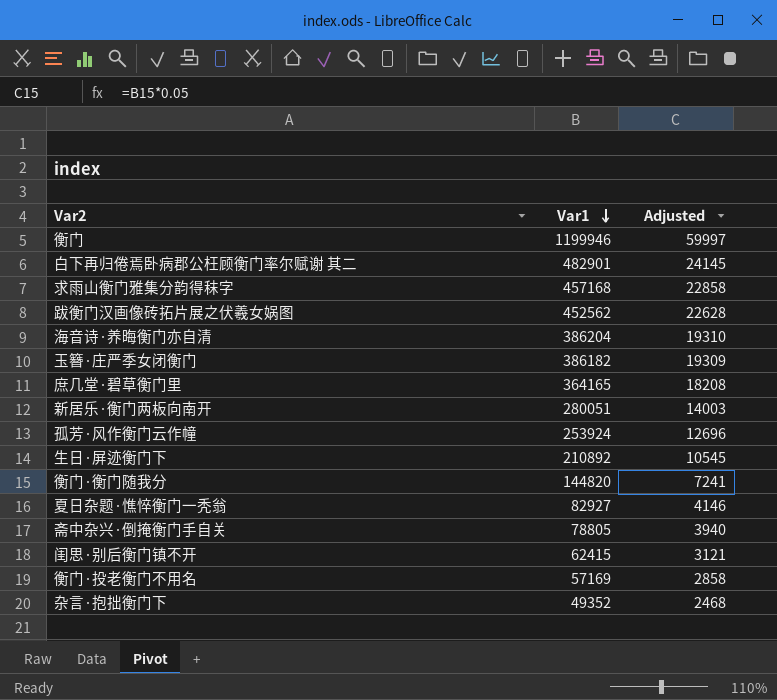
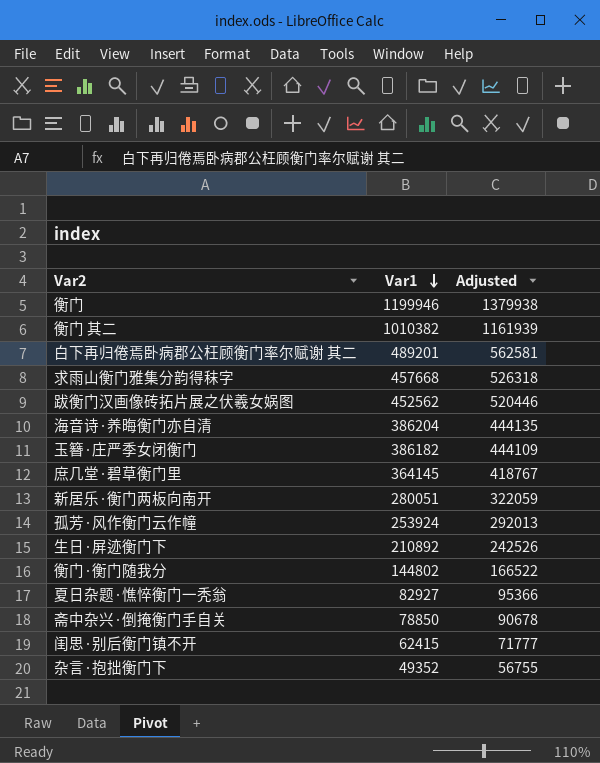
column Adjusted | formula: [Var1] * 0.05 -> [Var1] * 1.15
row 衡门·投老衡门不用名: 57169 | 2858 -> none
row 衡门 其二: none -> 1010382 | 1161939
白下再归倦焉卧病郡公枉顾衡门率尔赋谢 其二 | Var1: 482901 -> 489201
求雨山衡门雅集分韵得秣字 | Var1: 457168 -> 457668
庶几堂·碧草衡门里 | Var1: 364165 -> 364145
衡门·衡门随我分 | Var1: 144820 -> 144802
斋中杂兴·倒掩衡门手自关 | Var1: 78805 -> 78850

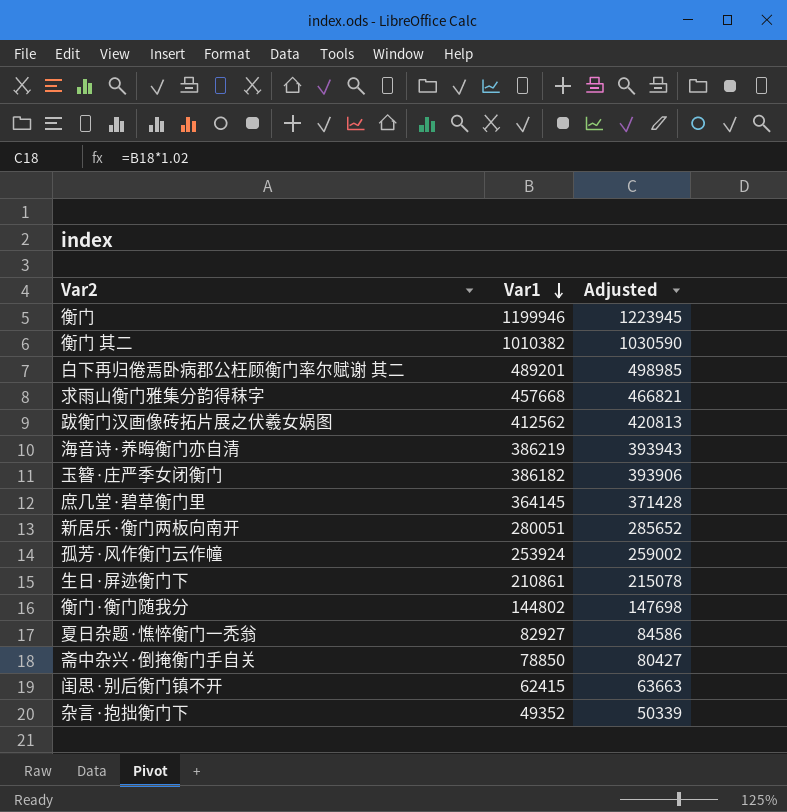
column Adjusted | formula: [Var1] * 1.15 -> [Var1] * 1.02
跋衡门汉画像砖拓片展之伏羲女娲图 | Var1: 452562 -> 412562
海音诗·养晦衡门亦自清 | Var1: 386204 -> 386219
生日·屏迹衡门下 | Var1: 210892 -> 210861

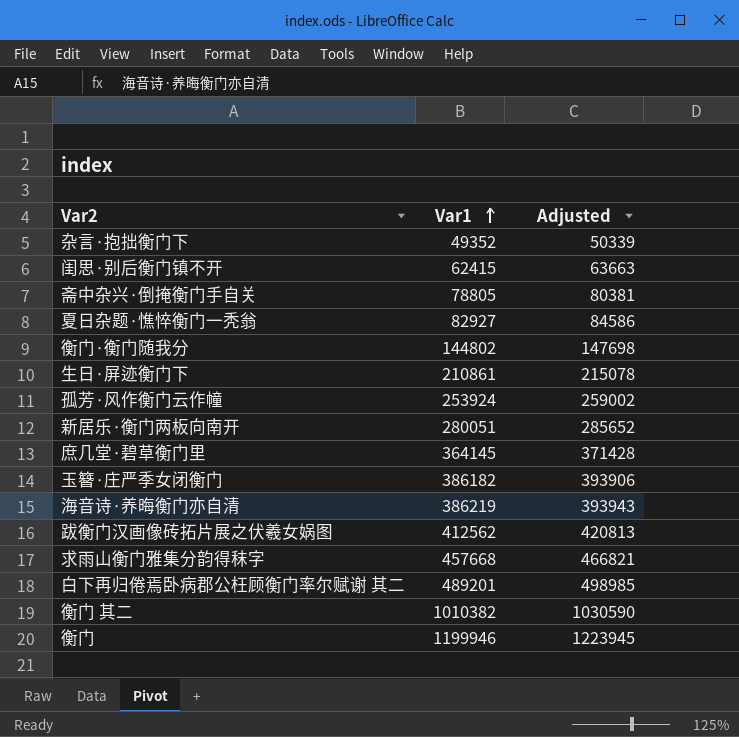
row order: Var1 descending -> Var1 ascending
斋中杂兴·倒掩衡门手自关 | Var1: 78850 -> 78805
斋中杂兴·倒掩衡门手自关 | Adjusted: 80427 -> 80381

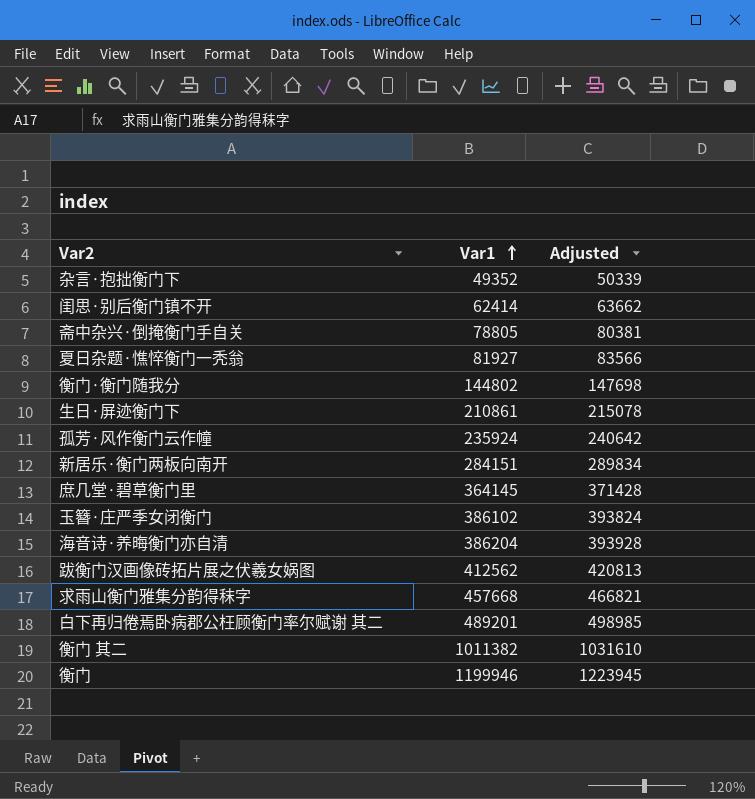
闺思·别后衡门镇不开 | Var1: 62415 -> 62414
闺思·别后衡门镇不开 | Adjusted: 63663 -> 63662
夏日杂题·憔悴衡门一秃翁 | Var1: 82927 -> 81927
夏日杂题·憔悴衡门一秃翁 | Adjusted: 84586 -> 83566
孤芳·风作衡门云作幢 | Var1: 253924 -> 235924
孤芳·风作衡门云作幢 | Adjusted: 259002 -> 240642
新居乐·衡门两板向南开 | Var1: 280051 -> 284151
新居乐·衡门两板向南开 | Adjusted: 285652 -> 289834
玉簪·庄严季女闭衡门 | Var1: 386182 -> 386102
玉簪·庄严季女闭衡门 | Adjusted: 393906 -> 393824
海音诗·养晦衡门亦自清 | Var1: 386219 -> 386204
海音诗·养晦衡门亦自清 | Adjusted: 393943 -> 393928
衡门 其二 | Var1: 1010382 -> 1011382
衡门 其二 | Adjusted: 1030590 -> 1031610

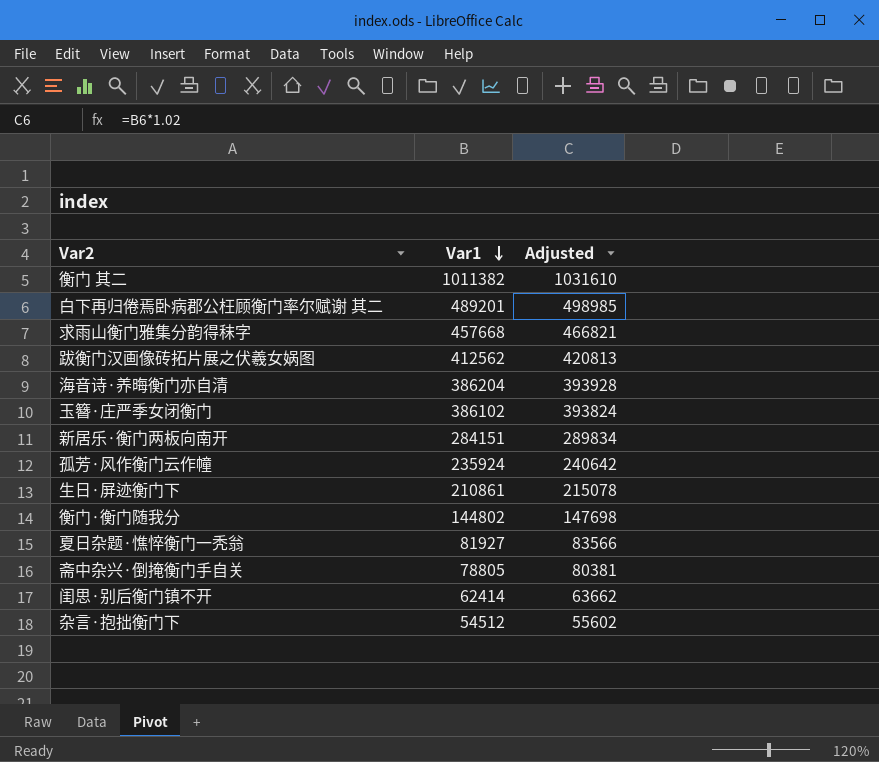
row order: Var1 ascending -> Var1 descending
row 庶几堂·碧草衡门里: 364145 | 371428 -> none
row 衡门: 1199946 | 1223945 -> none
杂言·抱拙衡门下 | Var1: 49352 -> 54512
杂言·抱拙衡门下 | Adjusted: 50339 -> 55602

